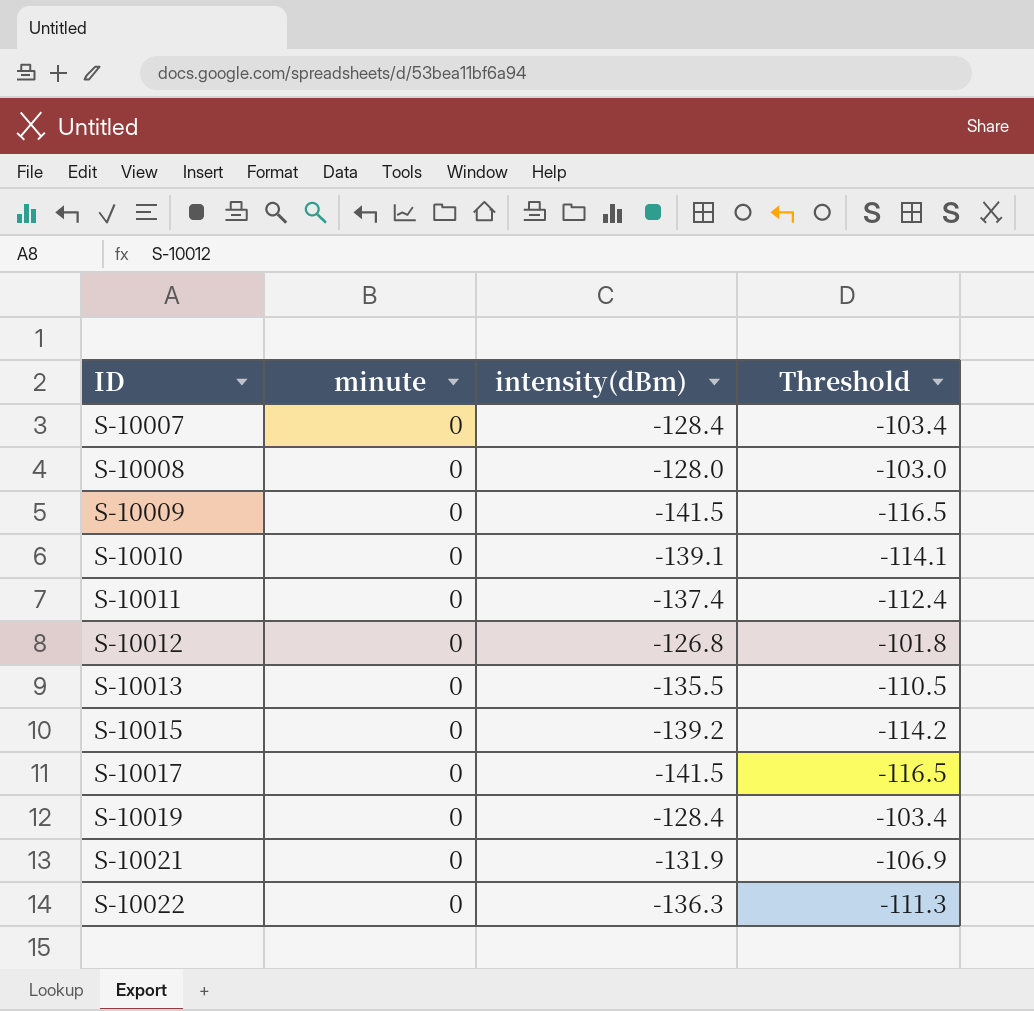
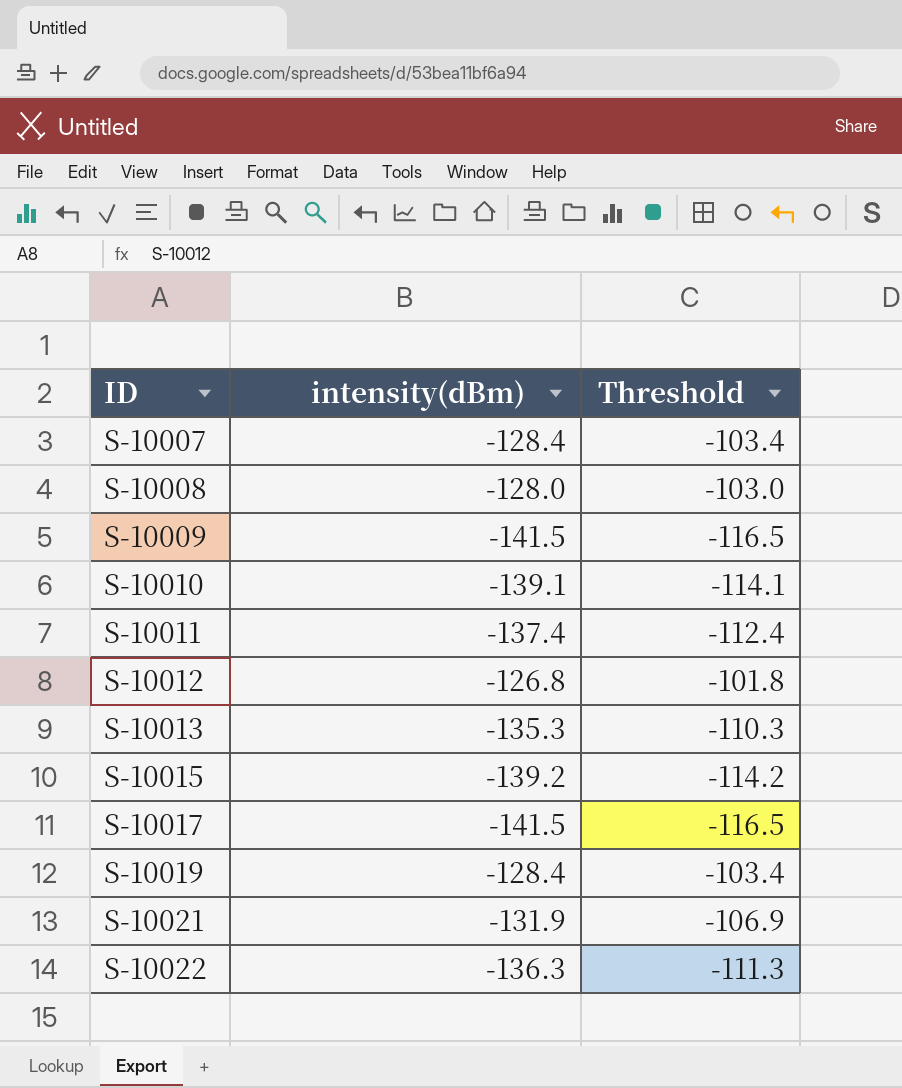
column minute | position: 2 -> none
S-10013 | intensity(dBm): -135.5 -> -135.3
S-10013 | Threshold: -110.5 -> -110.3

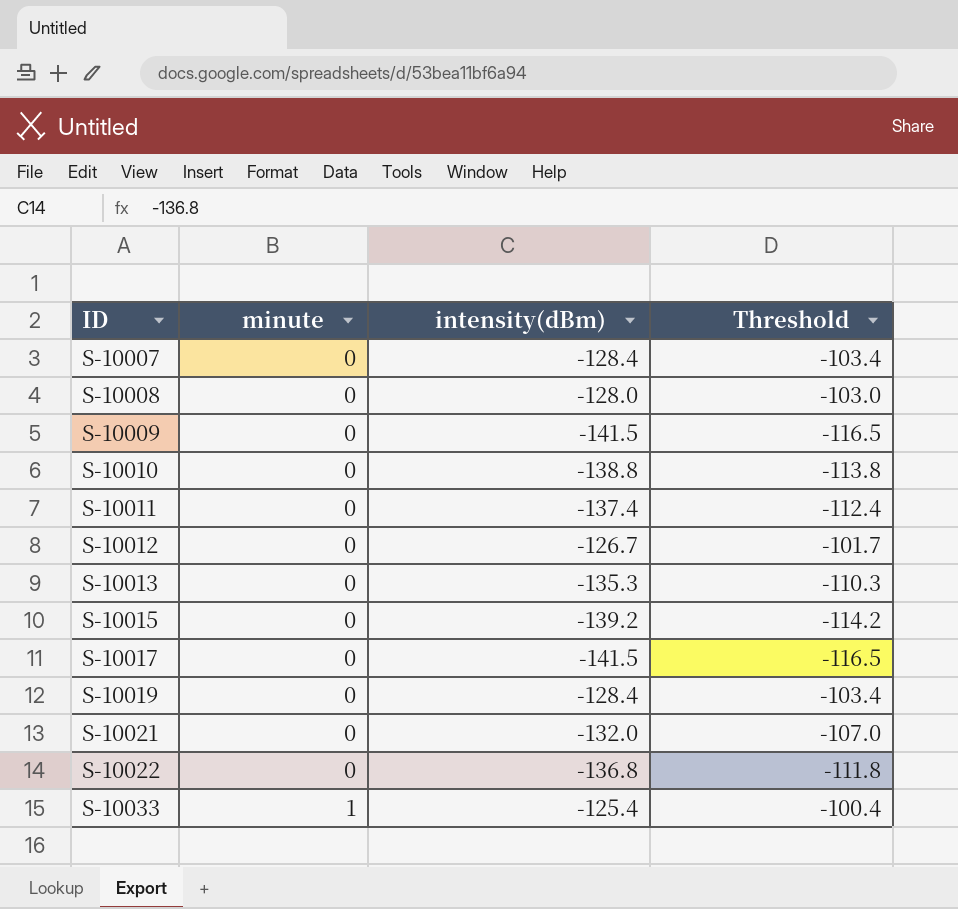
column minute | position: none -> 2
S-10010 | intensity(dBm): -139.1 -> -138.8
S-10010 | Threshold: -114.1 -> -113.8
S-10012 | intensity(dBm): -126.8 -> -126.7
S-10012 | Threshold: -101.8 -> -101.7
S-10021 | intensity(dBm): -131.9 -> -132.0
S-10021 | Threshold: -106.9 -> -107.0
S-10022 | intensity(dBm): -136.3 -> -136.8
S-10022 | Threshold: -111.3 -> -111.8
row S-10033: none -> 1 | -125.4 | -100.4

